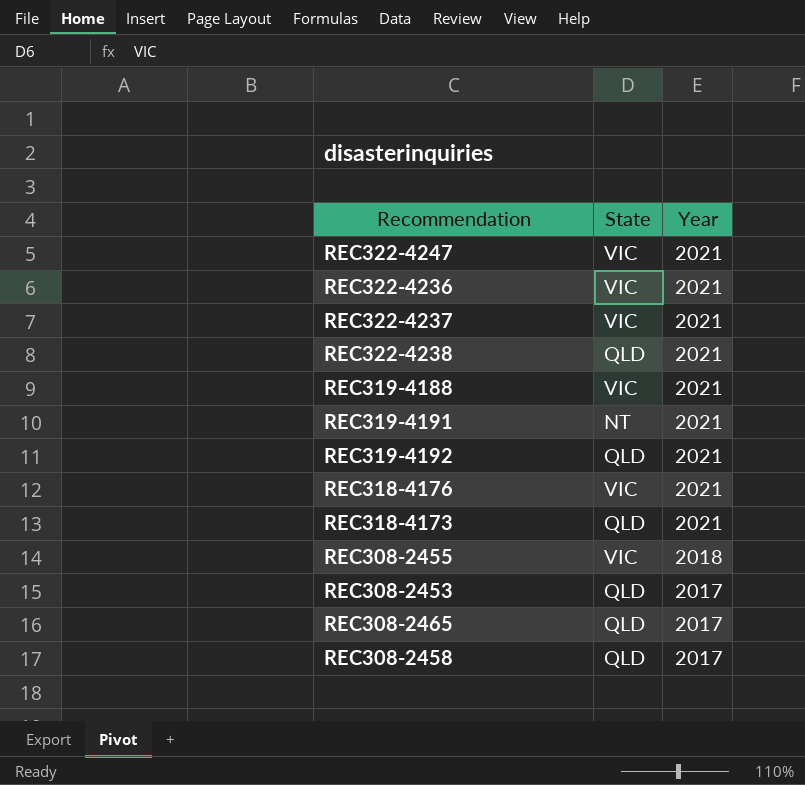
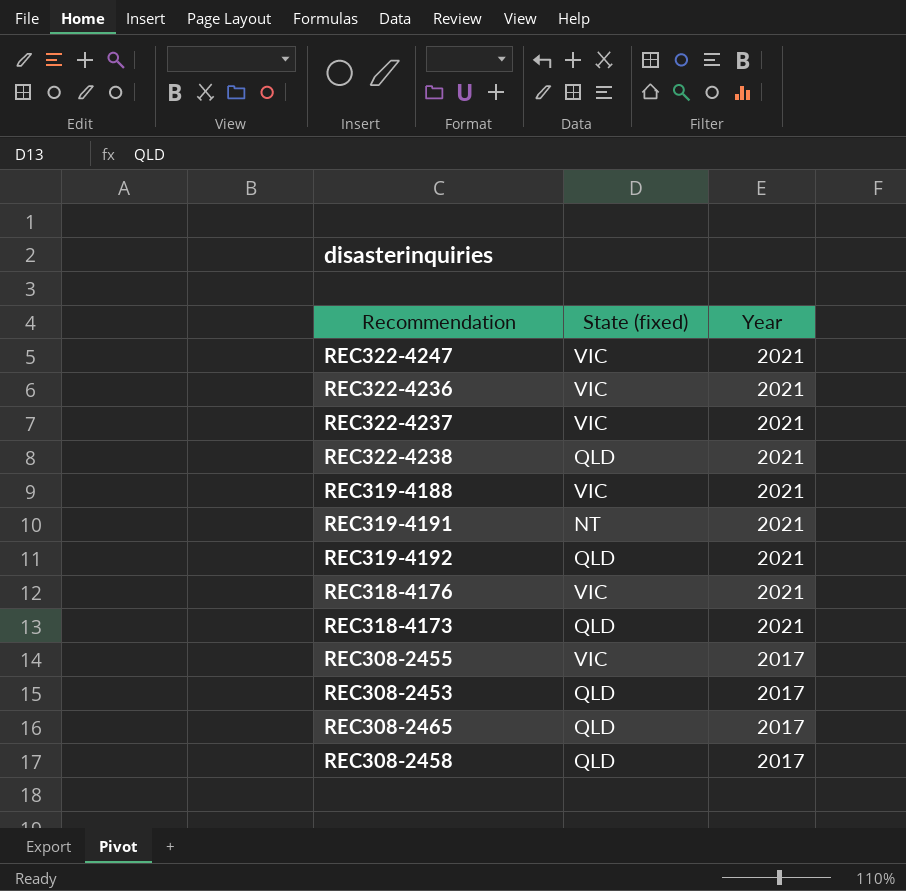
column name: State -> State (fixed)
REC308-2455 | Year: 2018 -> 2017

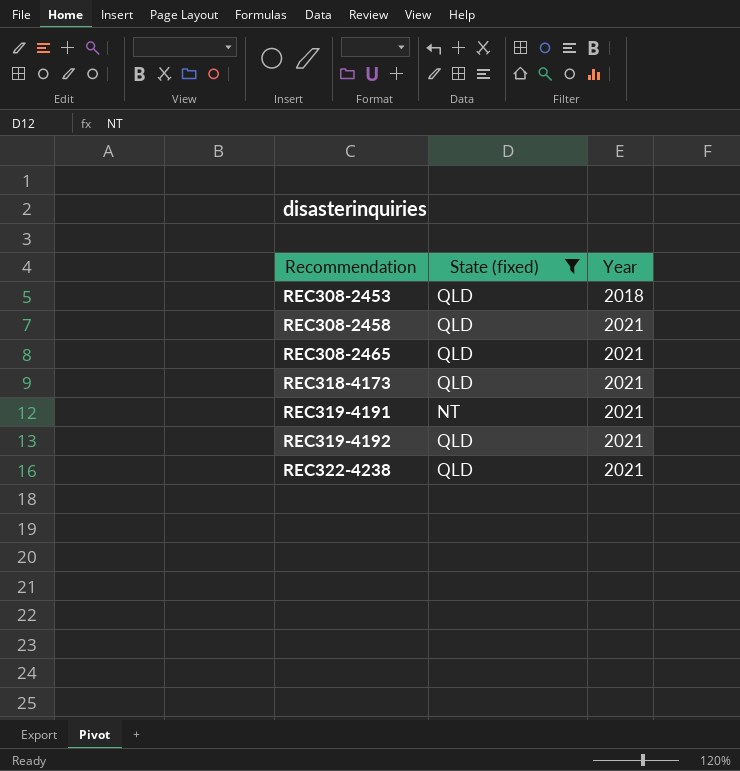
filter: none -> State (fixed) != VIC
row order: Year descending -> Recommendation ascending
REC308-2453 | Year: 2017 -> 2018
REC308-2458 | Year: 2017 -> 2021
REC308-2465 | Year: 2017 -> 2021

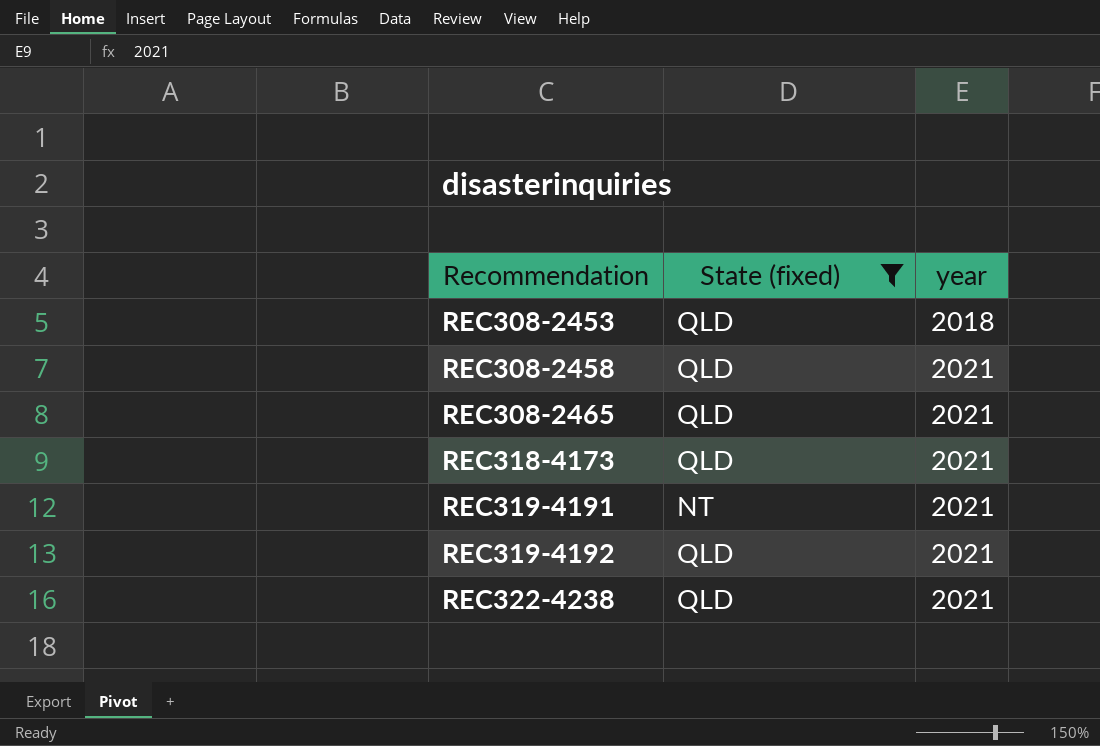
column name: Year -> year

